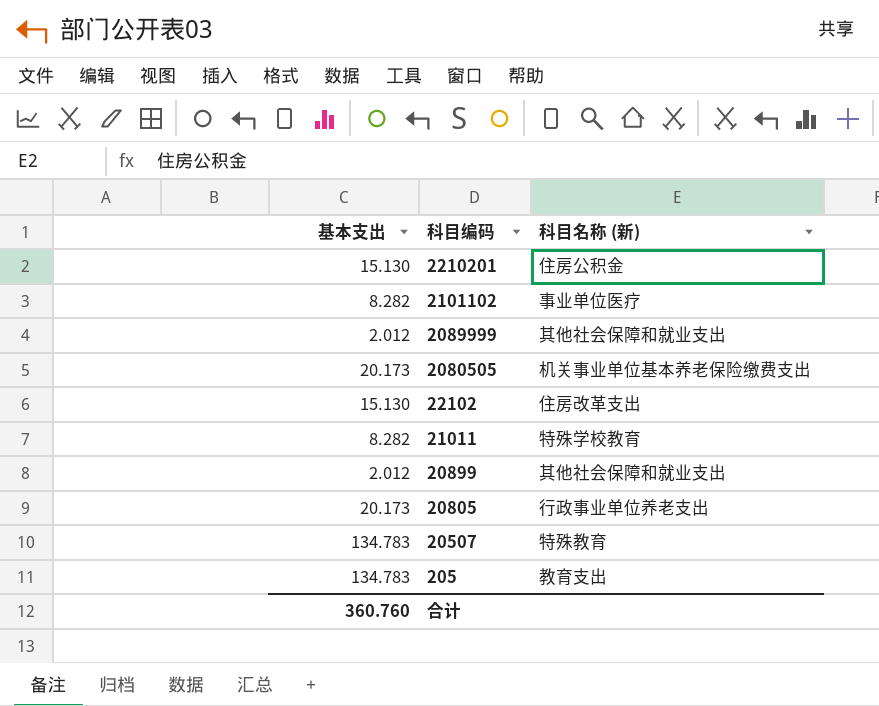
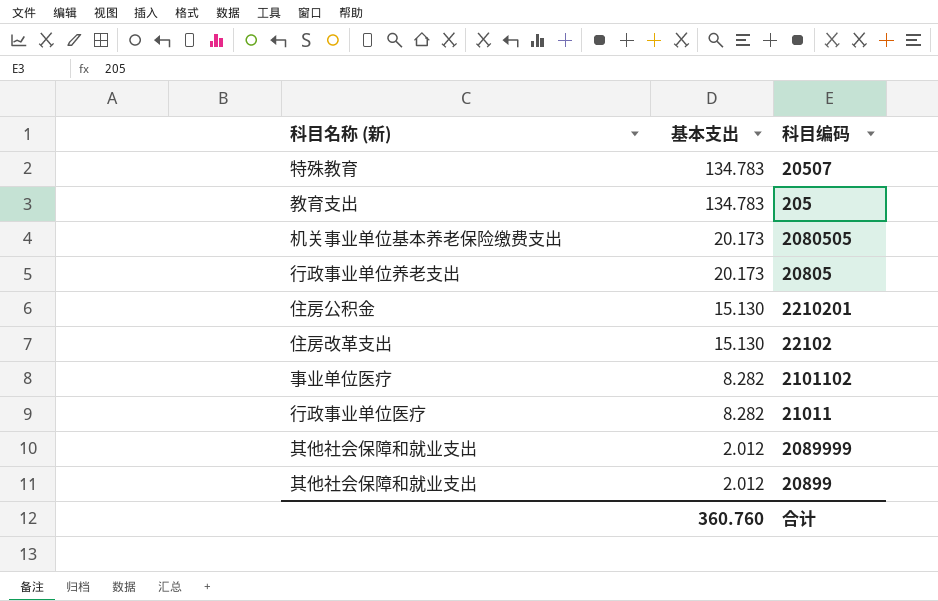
row order: 科目编码 descending -> 基本支出 descending
column 科目名称 (新) | position: 3 -> 1
21011 | 科目名称 (新): 特殊学校教育 -> 行政事业单位医疗

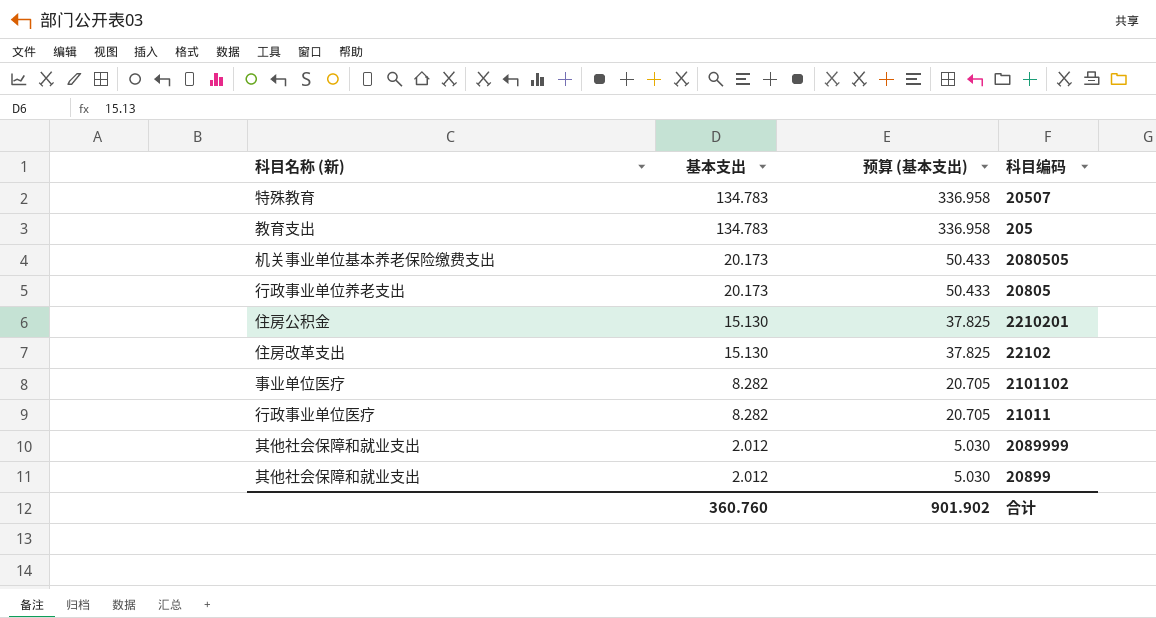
column 预算 (基本支出) | formula: none -> [基本支出] * 2.5

